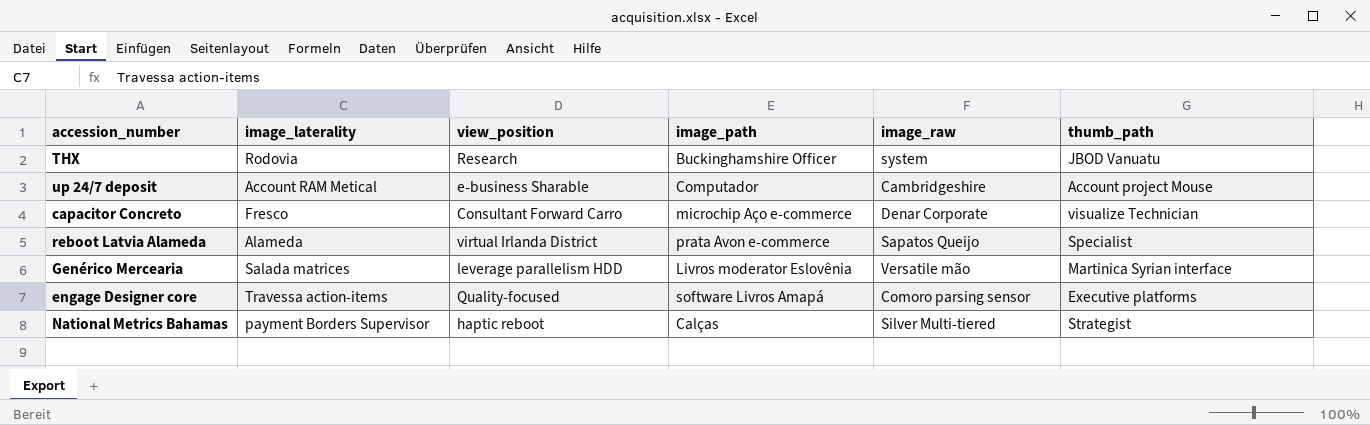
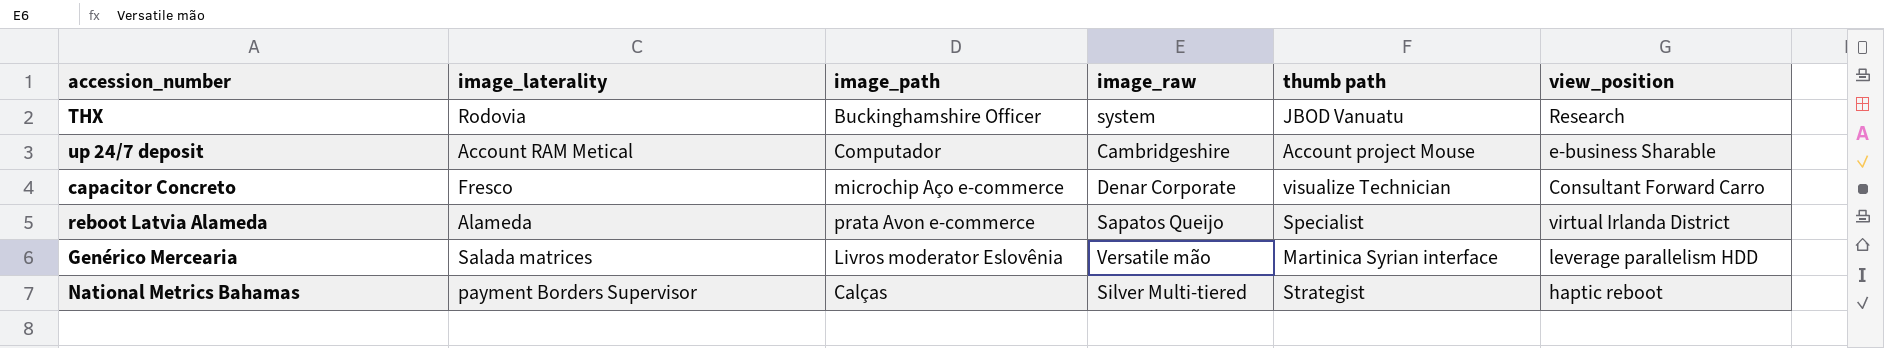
column name: thumb_path -> thumb path
column view_position | position: 3 -> 6
row engage Designer core: Travessa action-items | Quality-focused | software Livros Amapá | Comoro parsing sensor | Executive platforms -> none

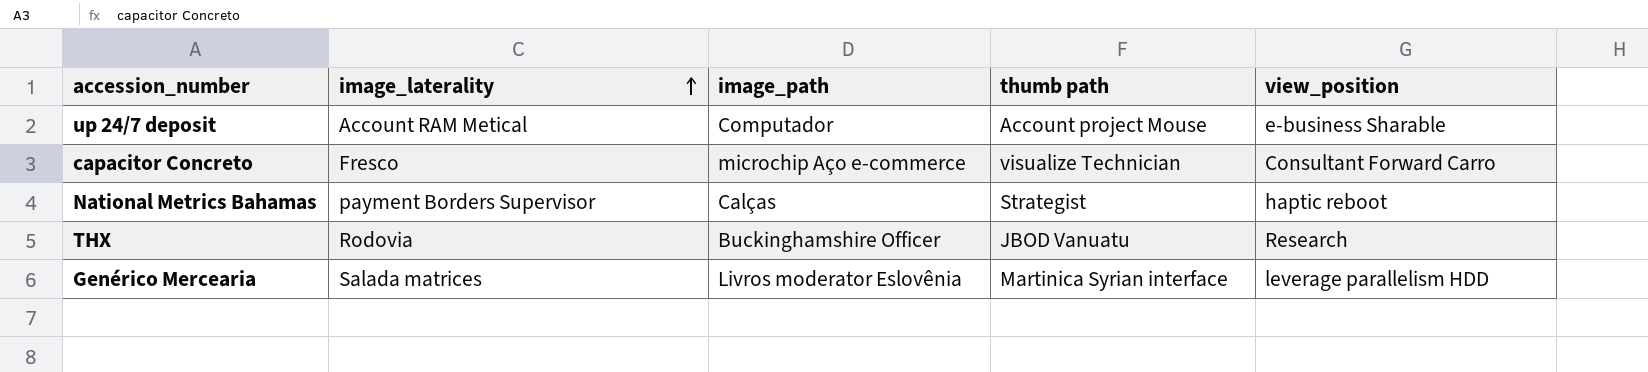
row order: none -> image_laterality ascending
column image_raw | position: 4 -> none
row reboot Latvia Alameda: Alameda | prata Avon e-commerce | Sapatos Queijo | Specialist | virtual Irlanda District -> none

